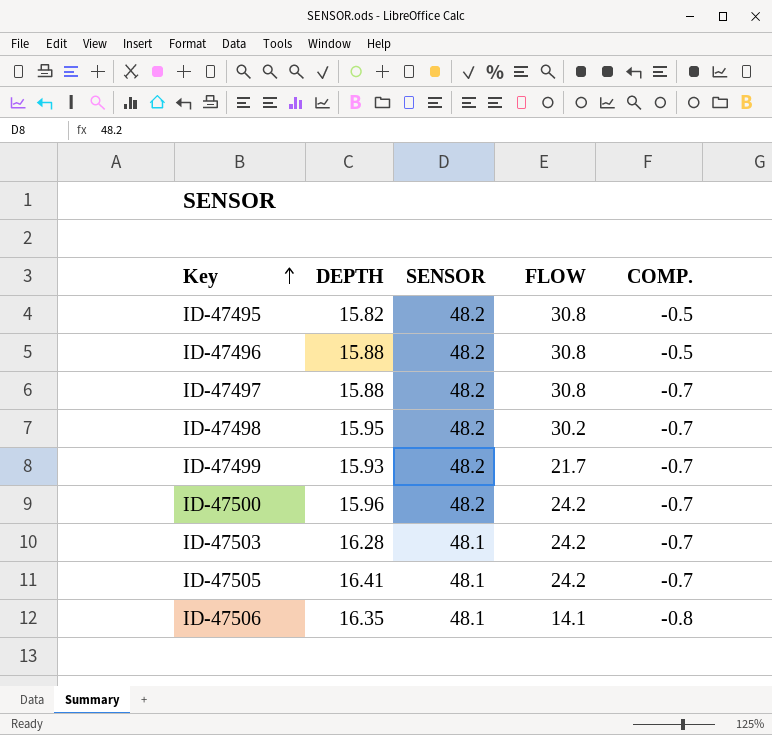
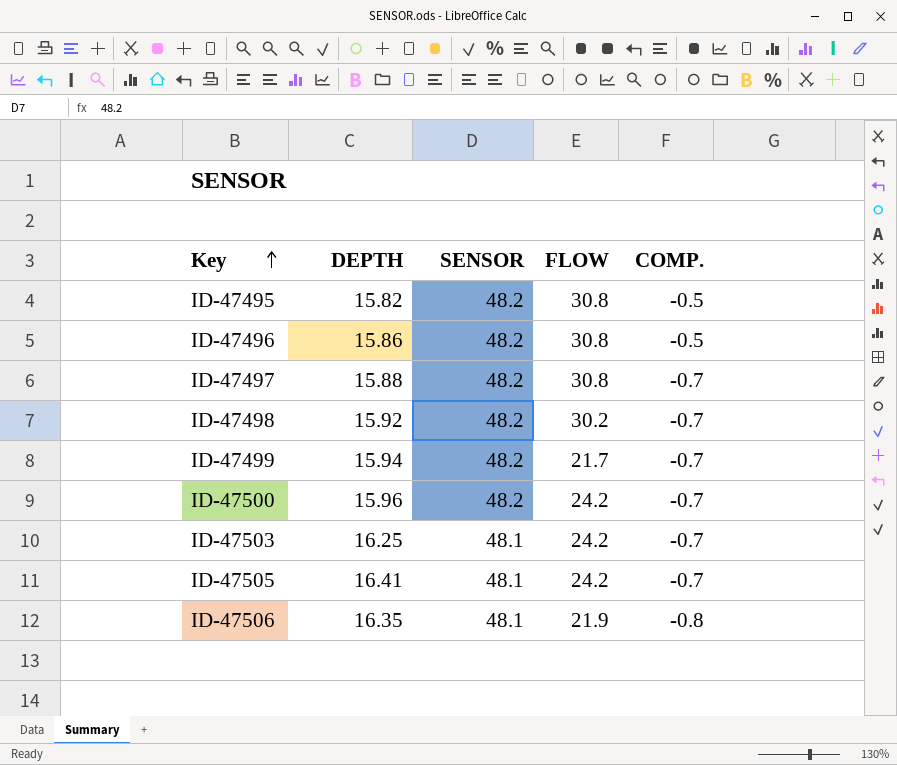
ID-47496 | DEPTH: 15.88 -> 15.86
ID-47498 | DEPTH: 15.95 -> 15.92
ID-47499 | DEPTH: 15.93 -> 15.94
ID-47503 | DEPTH: 16.28 -> 16.25
ID-47506 | FLOW: 14.1 -> 21.9

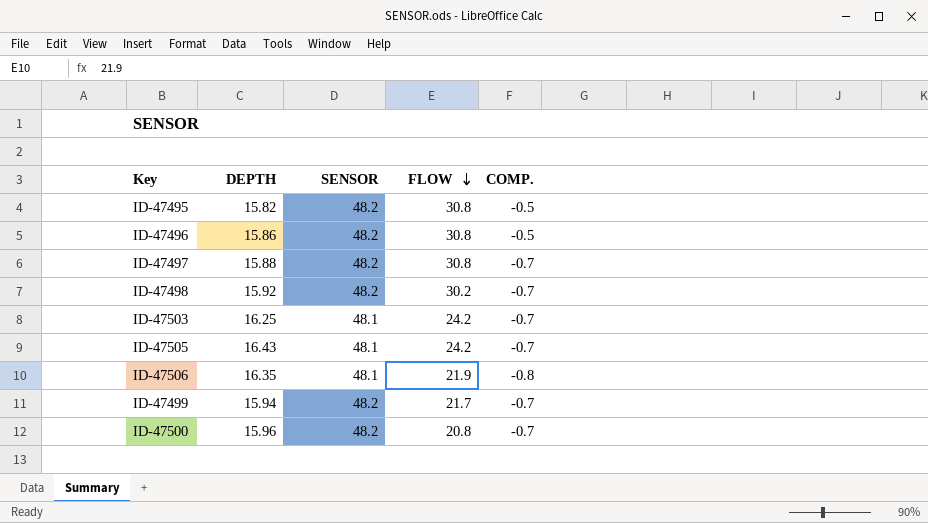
row order: Key ascending -> FLOW descending
ID-47505 | DEPTH: 16.41 -> 16.43
ID-47500 | FLOW: 24.2 -> 20.8

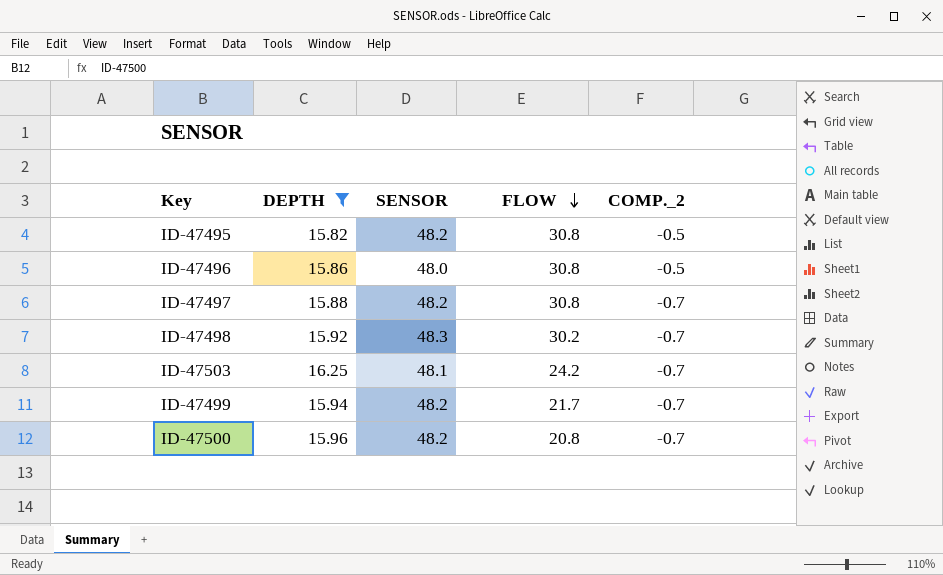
filter: none -> DEPTH <= 16.25
column name: COMP. -> COMP._2
ID-47496 | SENSOR: 48.2 -> 48.0
ID-47498 | SENSOR: 48.2 -> 48.3

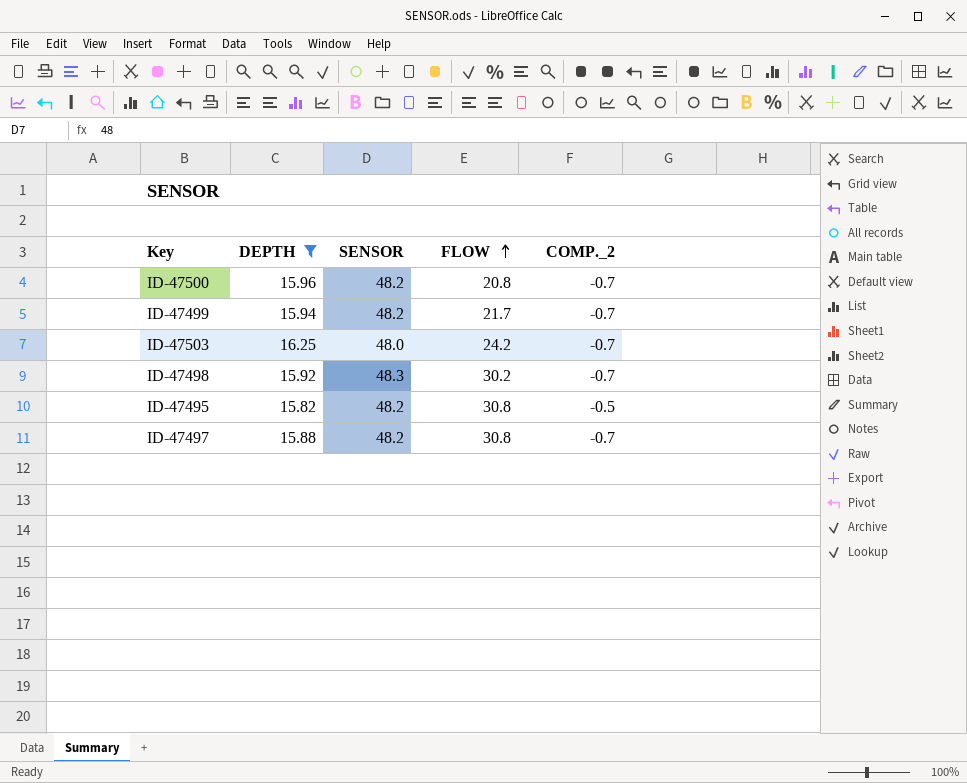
row order: FLOW descending -> FLOW ascending
row ID-47496: 15.86 | 48.0 | 30.8 | -0.5 -> none
ID-47503 | SENSOR: 48.1 -> 48.0

